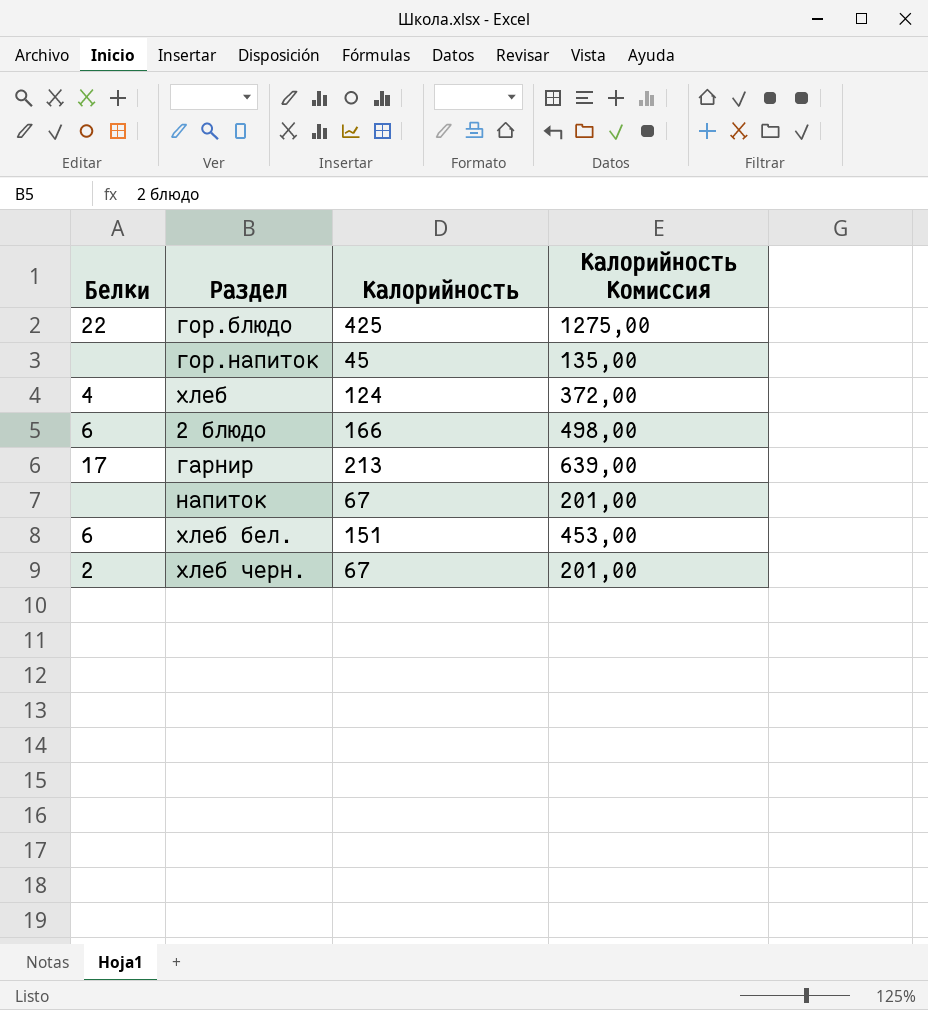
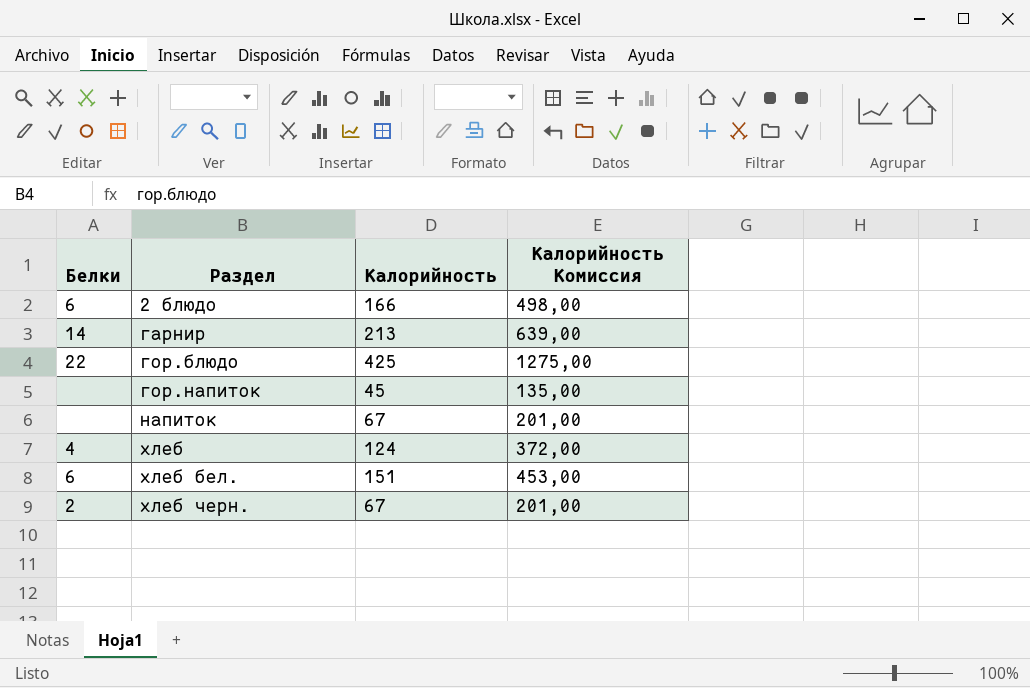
row order: none -> Раздел ascending
гарнир | Белки: 17 -> 14

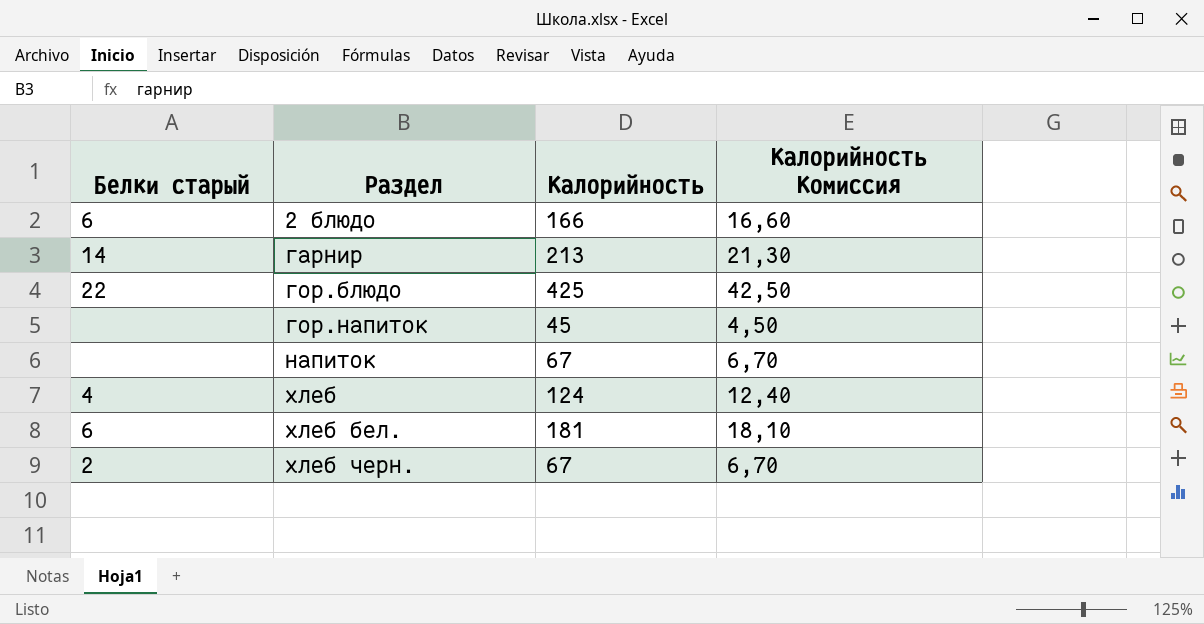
column name: Белки -> Белки старый
column Калорийность Комиссия | formula: [Калорийность] * 3 -> [Калорийность] * 0,1
хлеб бел. | Калорийность: 151 -> 181

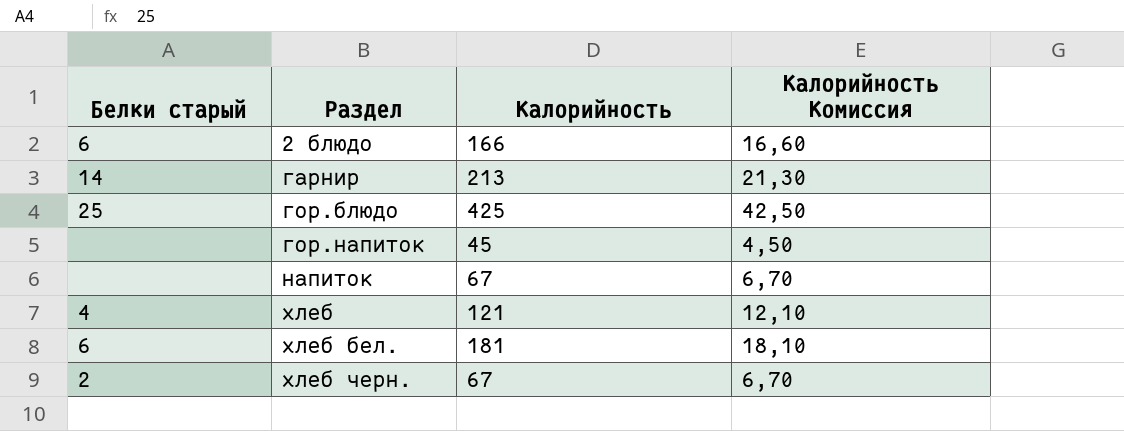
гор.блюдо | Белки старый: 22 -> 25
хлеб | Калорийность: 124 -> 121
хлеб | Калорийность Комиссия: 12,40 -> 12,10

